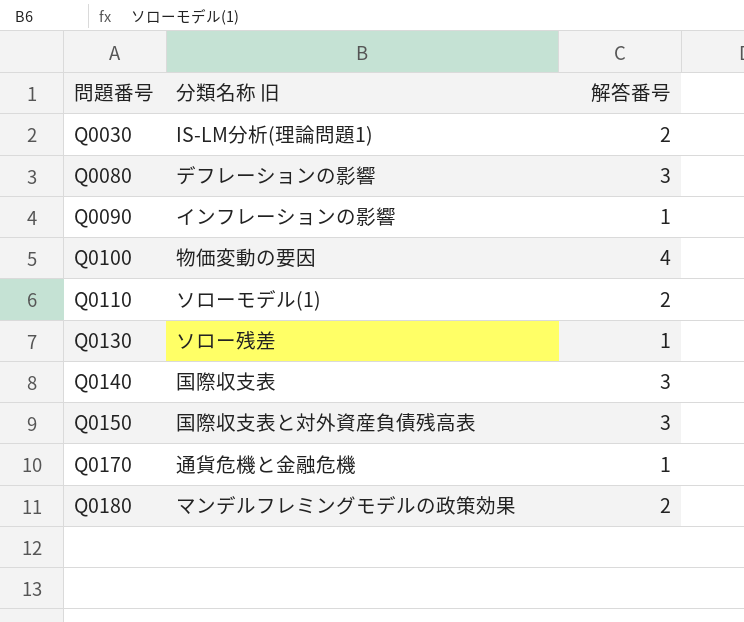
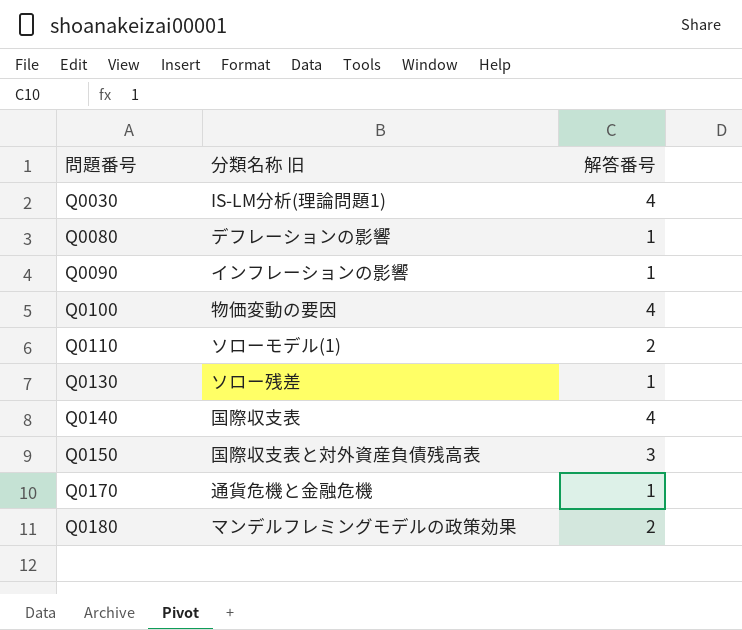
Q0030 | 解答番号: 2 -> 4
Q0080 | 解答番号: 3 -> 1
Q0140 | 解答番号: 3 -> 4

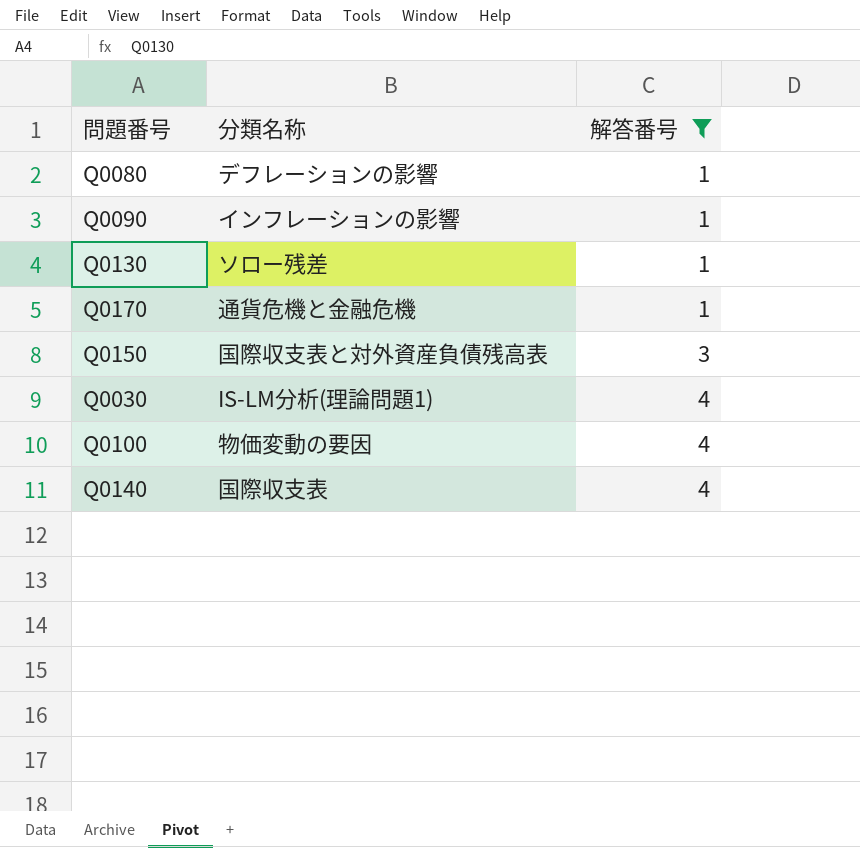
filter: none -> 解答番号 != 2
row order: 問題番号 ascending -> 解答番号 ascending
column name: 分類名称 旧 -> 分類名称

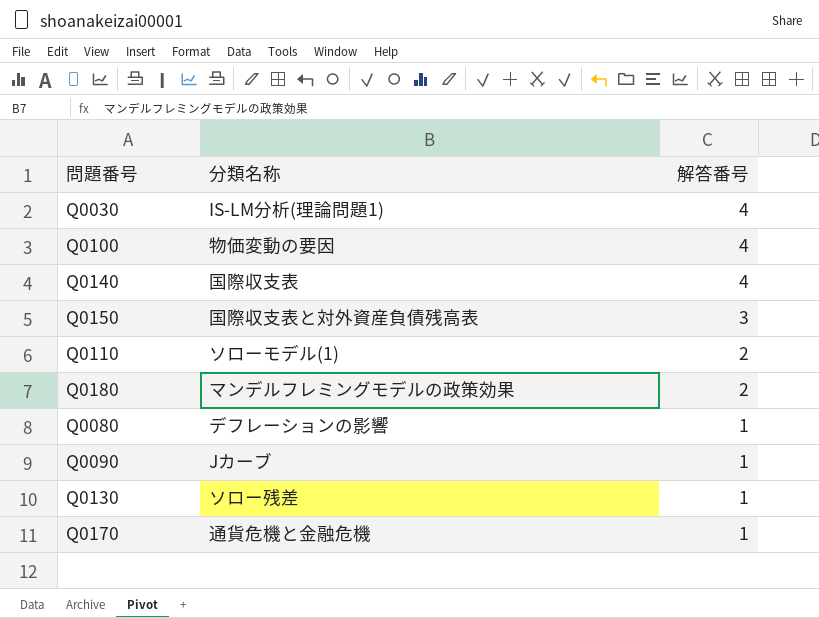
filter: 解答番号 != 2 -> none
row order: 解答番号 ascending -> 解答番号 descending
Q0090 | 分類名称: インフレーションの影響 -> Jカーブ

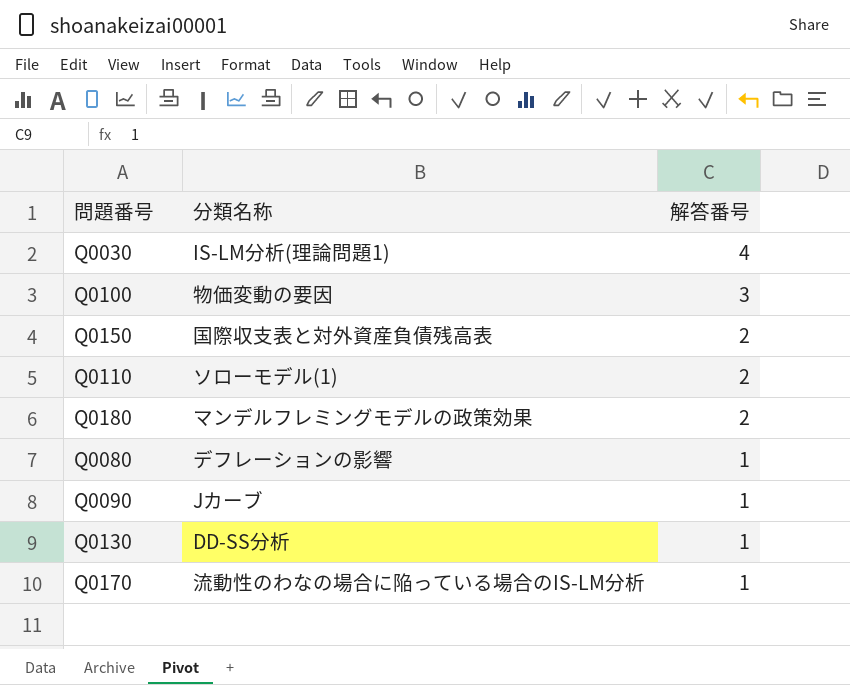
row Q0140: 国際収支表 | 4 -> none
Q0100 | 解答番号: 4 -> 3
Q0150 | 解答番号: 3 -> 2
Q0130 | 分類名称: ソロー残差 -> DD-SS分析
Q0170 | 分類名称: 通貨危機と金融危機 -> 流動性のわなの場合に陥っている場合のIS-LM分析

